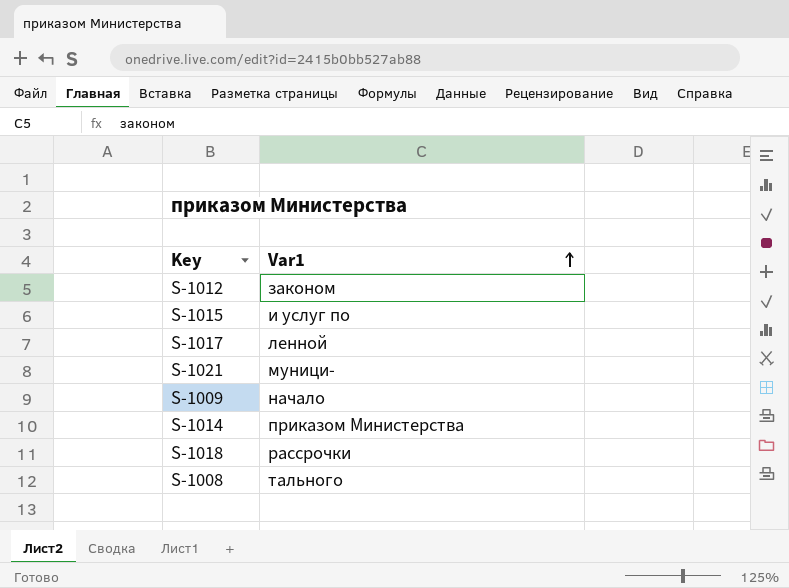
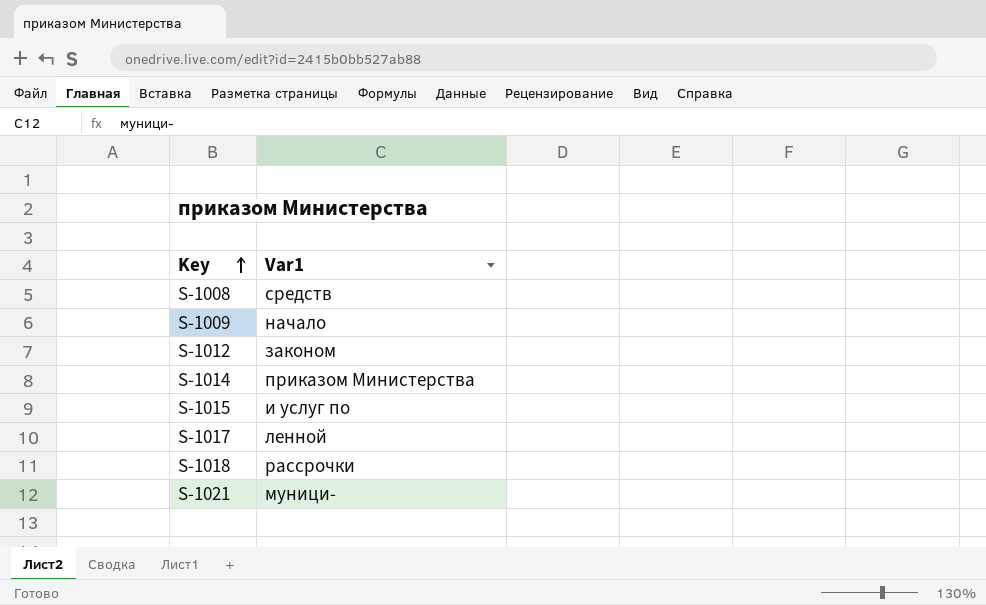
row order: Var1 ascending -> Key ascending
S-1008 | Var1: тального -> средств

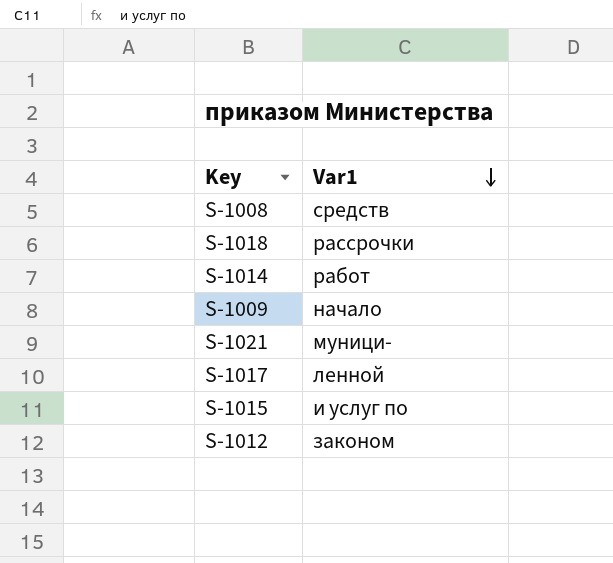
row order: Key ascending -> Var1 descending
S-1014 | Var1: приказом Министерства -> работ

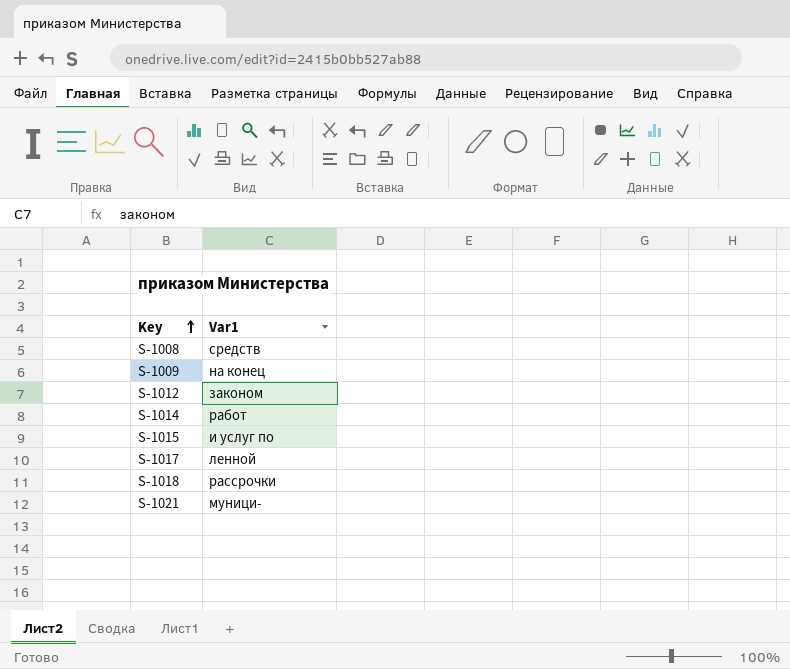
row order: Var1 descending -> Key ascending
S-1009 | Var1: начало -> на конец

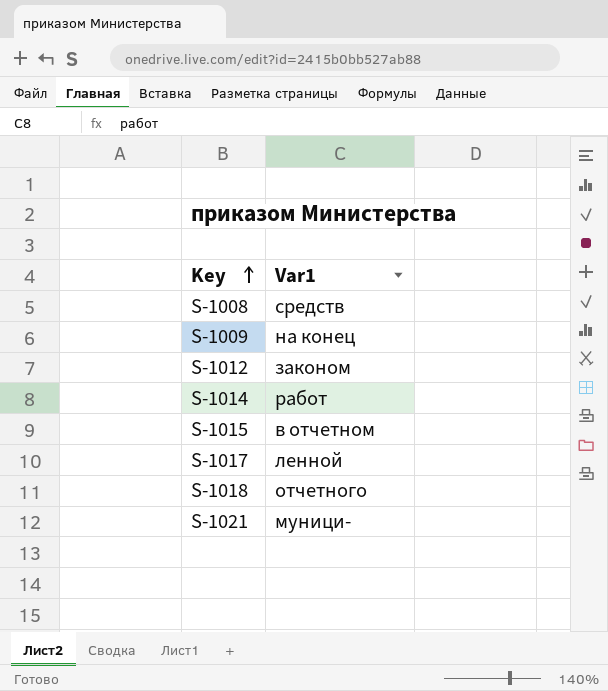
S-1015 | Var1: и услуг по -> в отчетном
S-1018 | Var1: рассрочки -> отчетного

